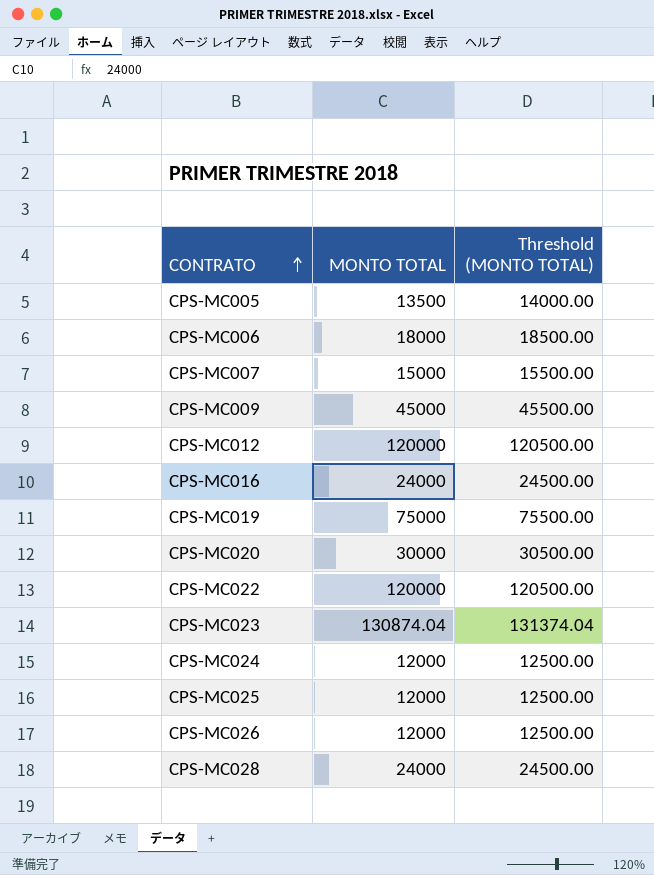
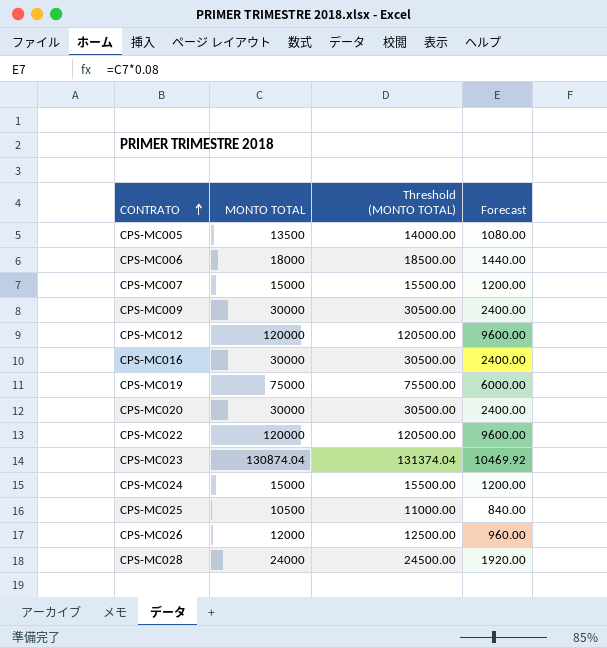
column Forecast | formula: none -> [MONTO TOTAL] * 0.08
CPS-MC009 | MONTO TOTAL: 45000 -> 30000
CPS-MC009 | Threshold (MONTO TOTAL): 45500.00 -> 30500.00
CPS-MC016 | MONTO TOTAL: 24000 -> 30000
CPS-MC016 | Threshold (MONTO TOTAL): 24500.00 -> 30500.00
CPS-MC024 | MONTO TOTAL: 12000 -> 15000
CPS-MC024 | Threshold (MONTO TOTAL): 12500.00 -> 15500.00
CPS-MC025 | MONTO TOTAL: 12000 -> 10500
CPS-MC025 | Threshold (MONTO TOTAL): 12500.00 -> 11000.00

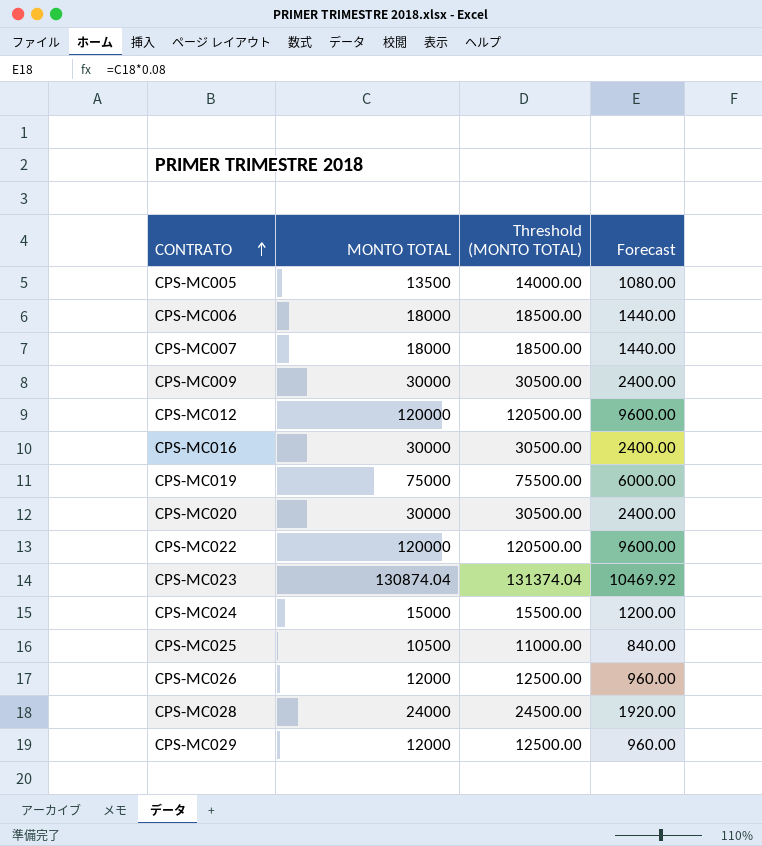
CPS-MC007 | MONTO TOTAL: 15000 -> 18000
CPS-MC007 | Threshold (MONTO TOTAL): 15500.00 -> 18500.00
CPS-MC007 | Forecast: 1200.00 -> 1440.00
row CPS-MC029: none -> 12000 | 12500.00 | 960.00

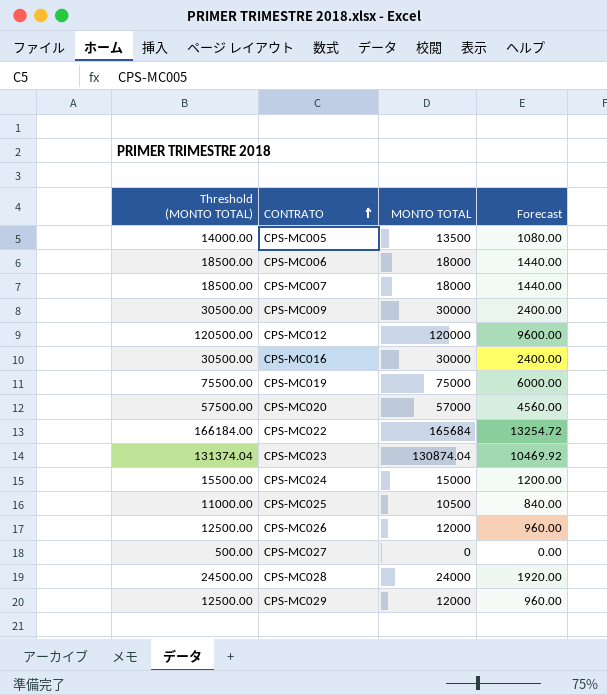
column Threshold (MONTO TOTAL) | position: 3 -> 1
CPS-MC020 | Threshold (MONTO TOTAL): 30500.00 -> 57500.00
CPS-MC020 | MONTO TOTAL: 30000 -> 57000
CPS-MC020 | Forecast: 2400.00 -> 4560.00
CPS-MC022 | Threshold (MONTO TOTAL): 120500.00 -> 166184.00
CPS-MC022 | MONTO TOTAL: 120000 -> 165684
CPS-MC022 | Forecast: 9600.00 -> 13254.72
row CPS-MC027: none -> 500.00 | 0 | 0.00

